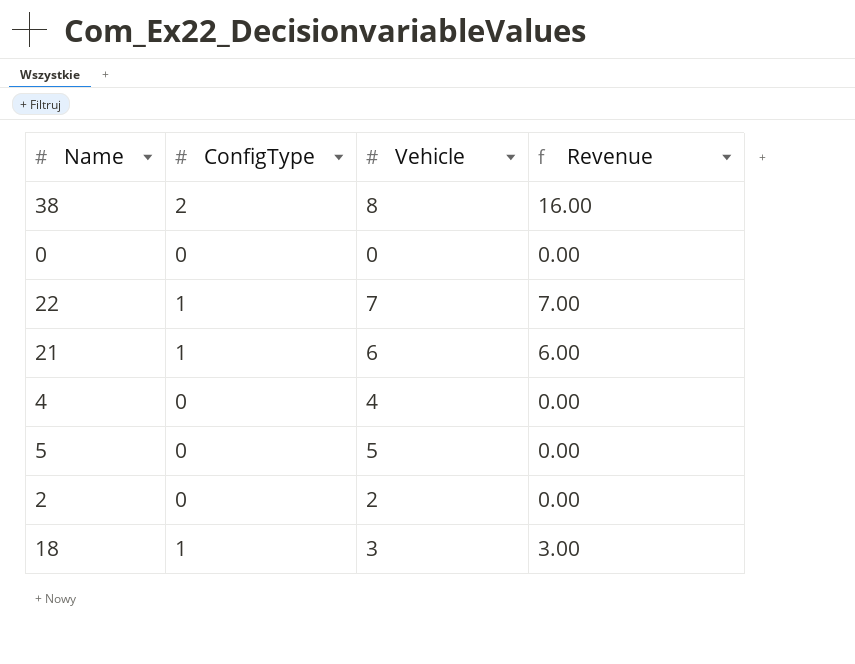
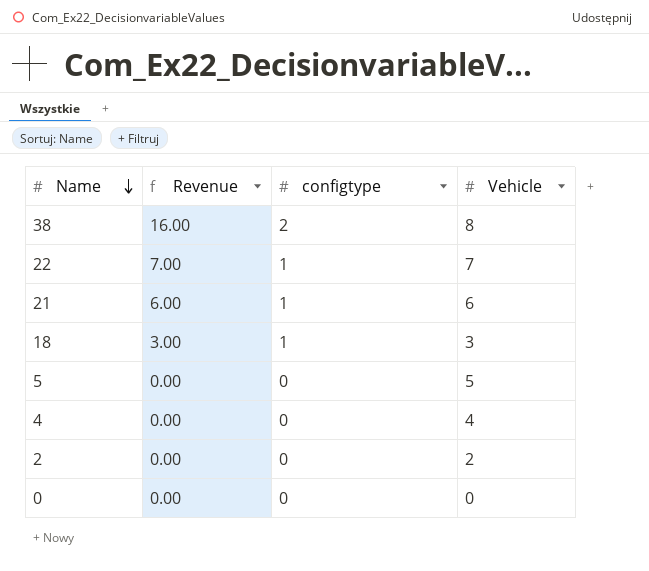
row order: none -> Name descending
column Revenue | position: 4 -> 2
column name: ConfigType -> configtype

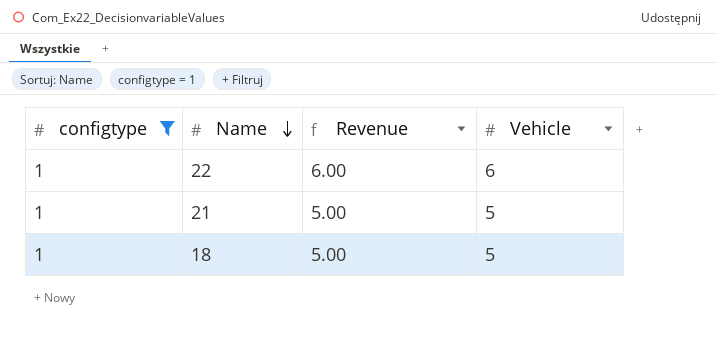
filter: none -> configtype = 1
column configtype | position: 3 -> 1
22 | Revenue: 7.00 -> 6.00
22 | Vehicle: 7 -> 6
21 | Revenue: 6.00 -> 5.00
21 | Vehicle: 6 -> 5
18 | Revenue: 3.00 -> 5.00
18 | Vehicle: 3 -> 5

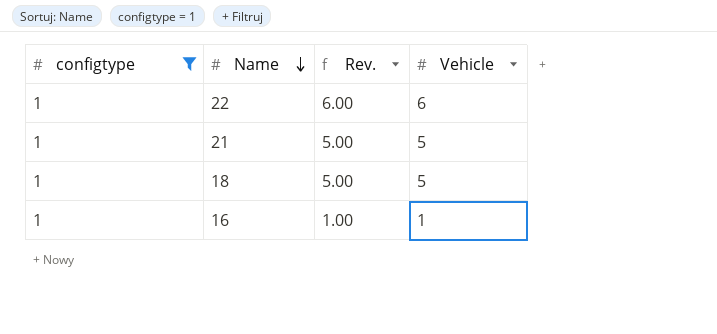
column name: Revenue -> Rev.
row 16: none -> 1 | 1.00 | 1

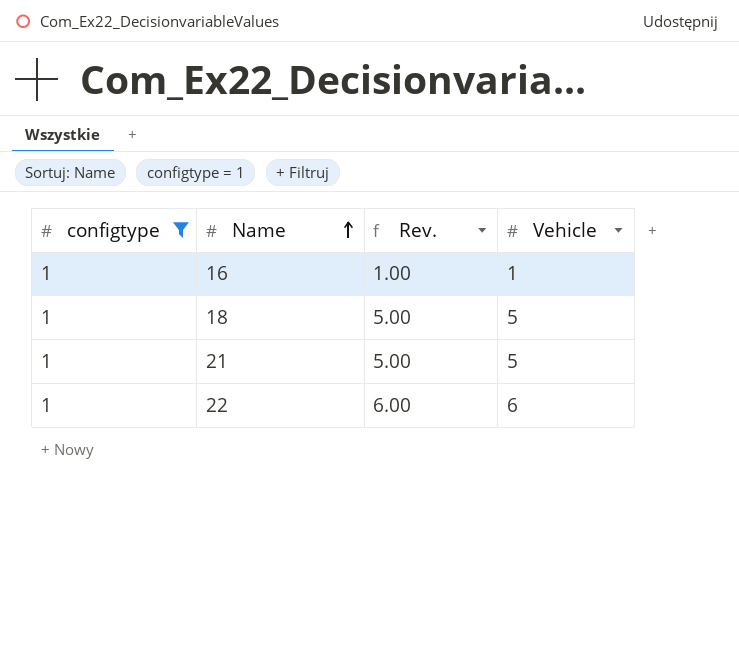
row order: Name descending -> Name ascending

